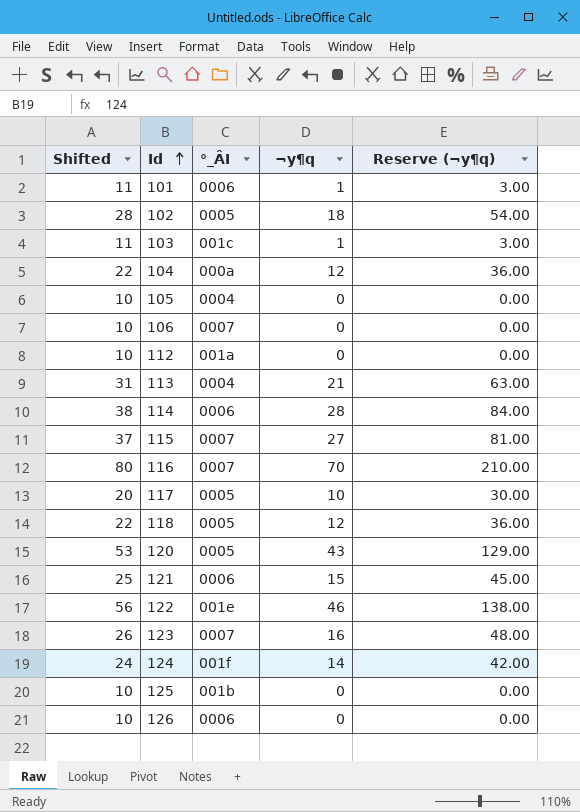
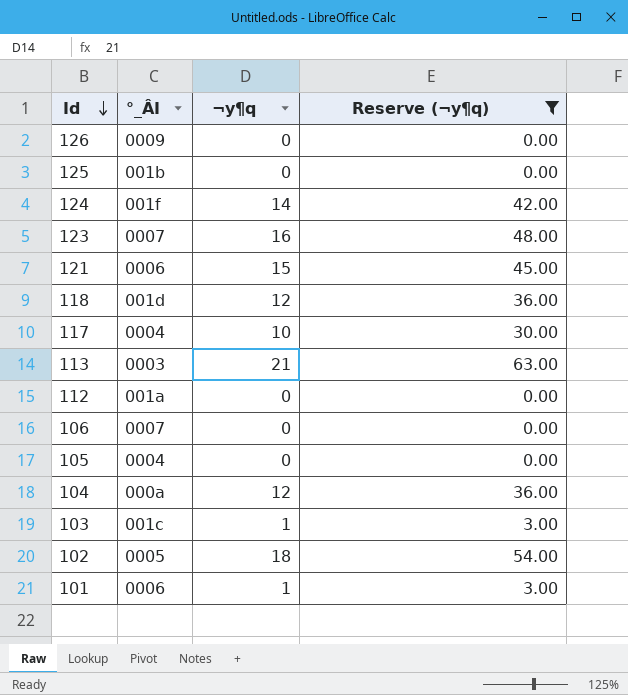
filter: none -> Reserve (¬y¶q) <= 63.00
row order: Id ascending -> Id descending
column Shifted | formula: [¬y¶q] + 10 -> none
126 | °_ÂI: 0006 -> 0009
118 | °_ÂI: 0005 -> 001d
117 | °_ÂI: 0005 -> 0004
113 | °_ÂI: 0004 -> 0003

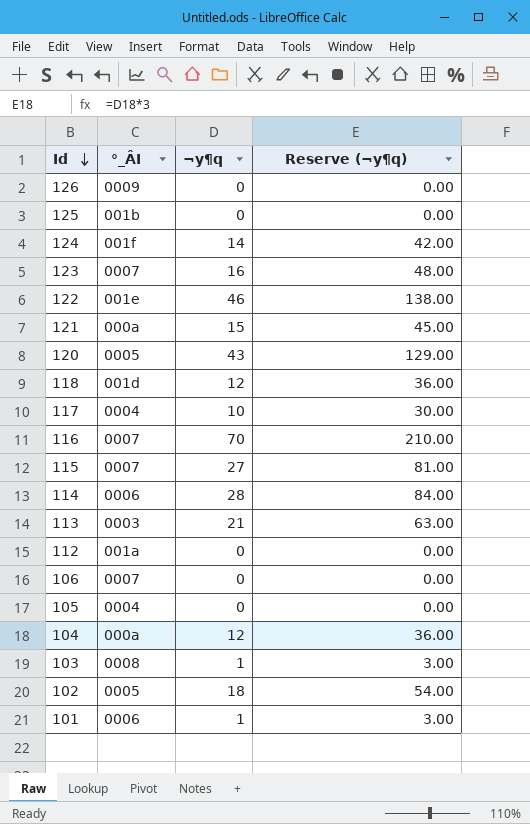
filter: Reserve (¬y¶q) <= 63.00 -> none
121 | °_ÂI: 0006 -> 000a
103 | °_ÂI: 001c -> 0008

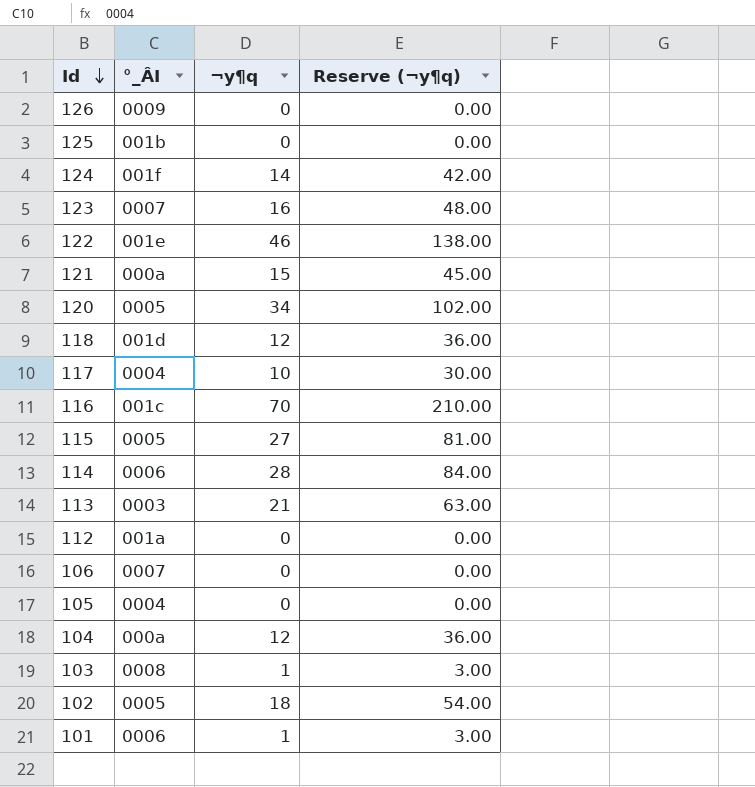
120 | ¬y¶q: 43 -> 34
120 | Reserve (¬y¶q): 129.00 -> 102.00
116 | °_ÂI: 0007 -> 001c
115 | °_ÂI: 0007 -> 0005

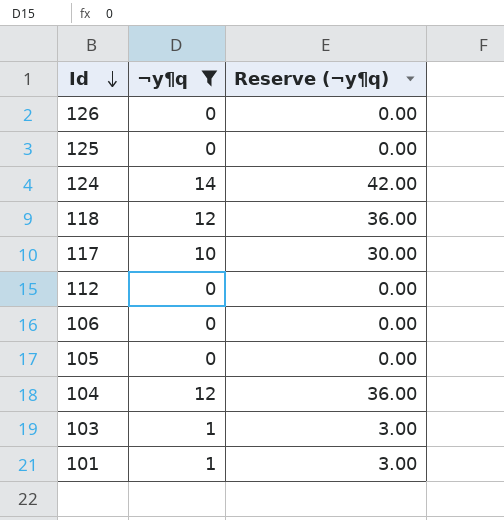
filter: none -> ¬y¶q <= 14
column °_ÂI | position: 2 -> none

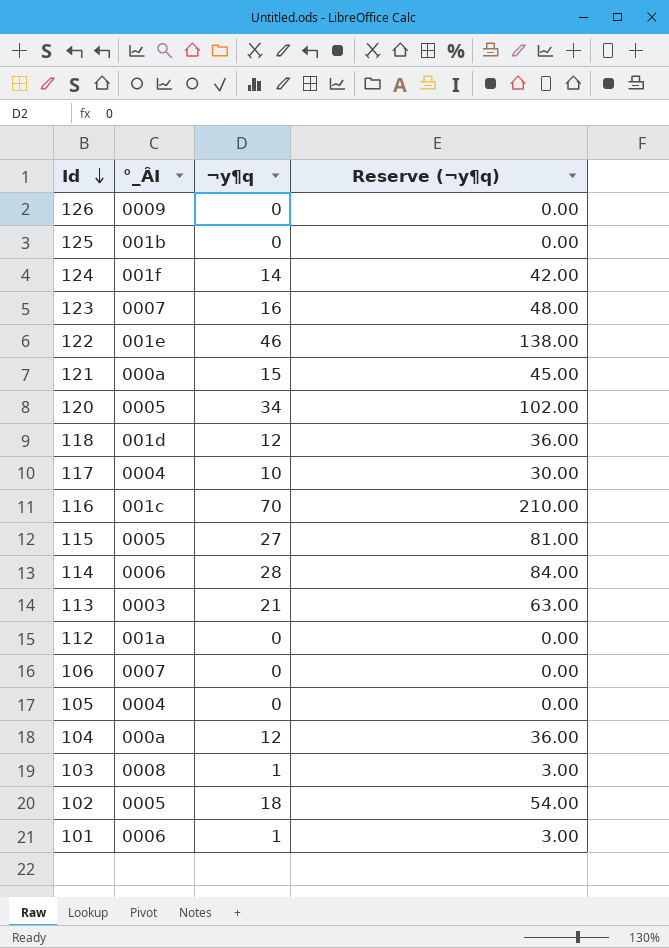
filter: ¬y¶q <= 14 -> none
column °_ÂI | position: none -> 2

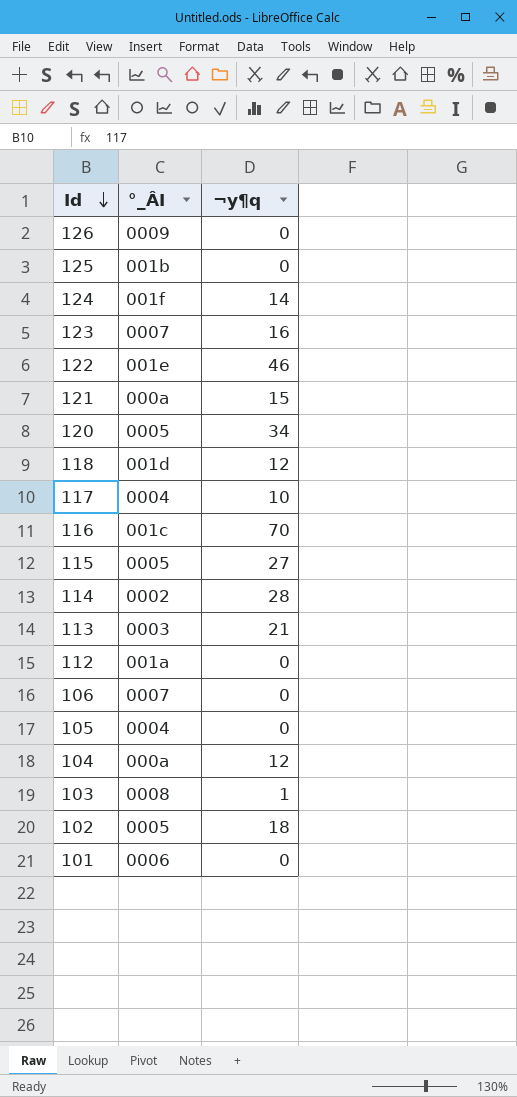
column Reserve (¬y¶q) | formula: [¬y¶q] * 3 -> none
114 | °_ÂI: 0006 -> 0002
101 | ¬y¶q: 1 -> 0

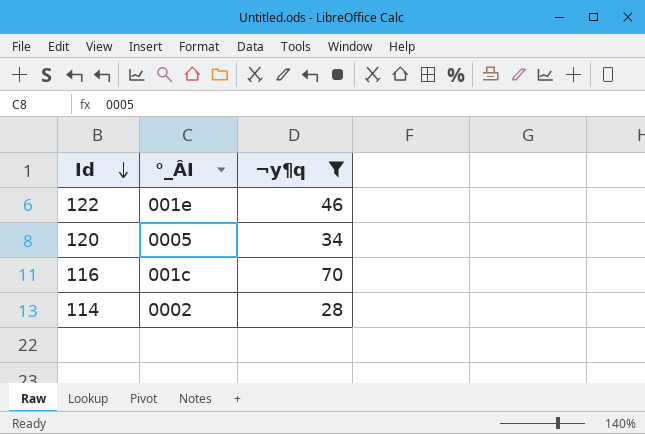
filter: none -> ¬y¶q >= 28

